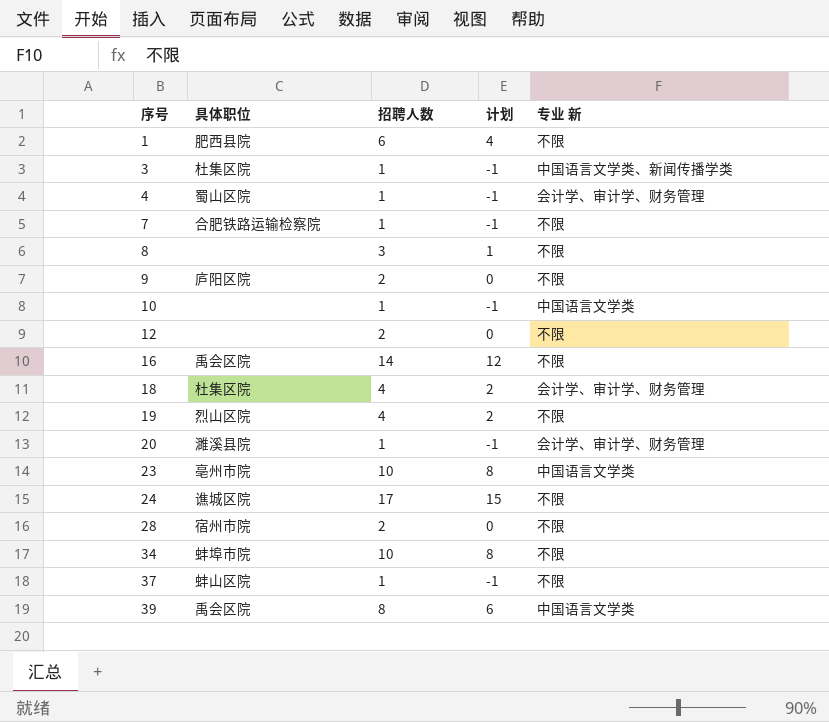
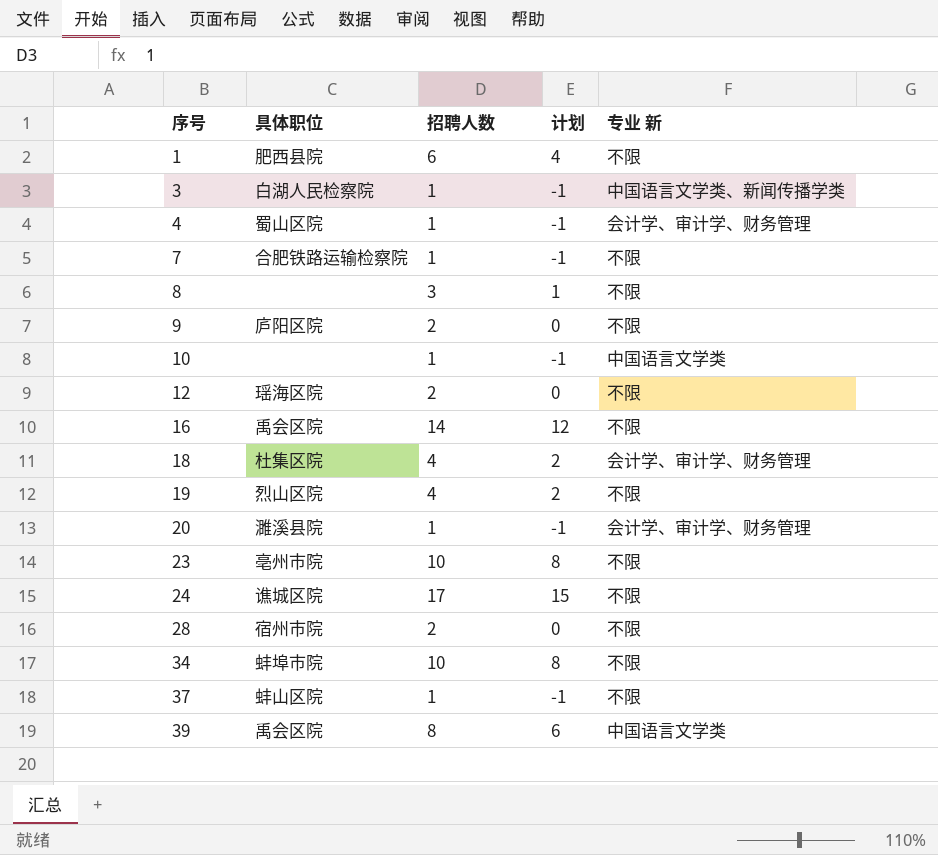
3 | 具体职位: 杜集区院 -> 白湖人民检察院
12 | 具体职位: none -> 瑶海区院
23 | 专业 新: 中国语言文学类 -> 不限

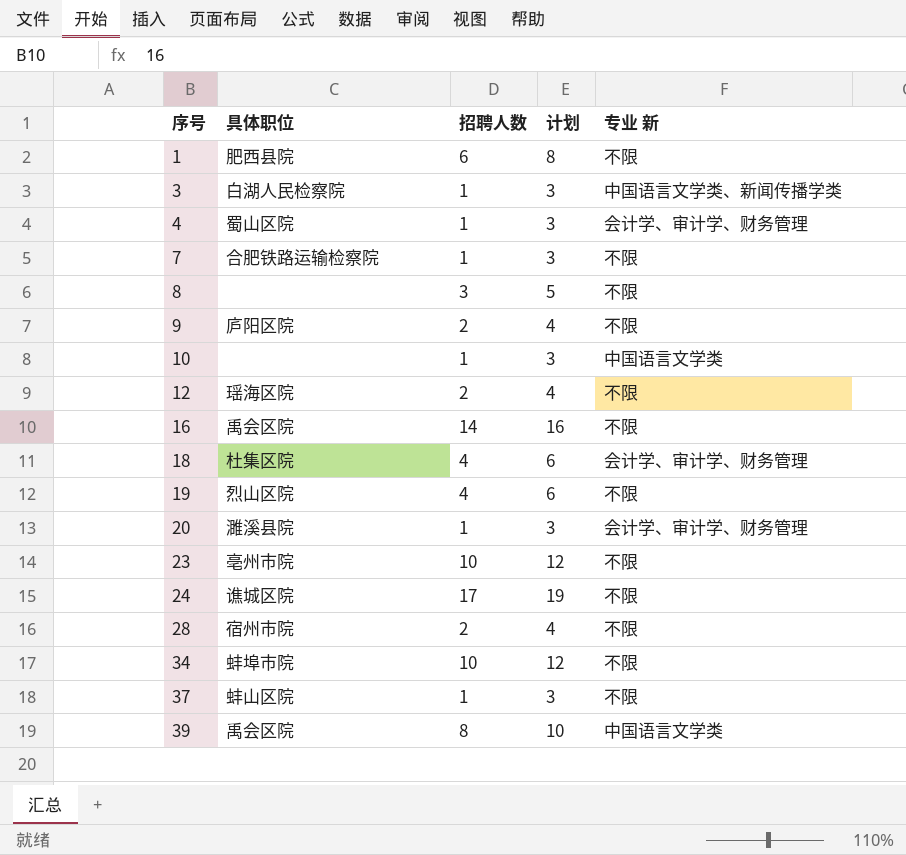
column 计划 | formula: [招聘人数] - 2 -> [招聘人数] + 2

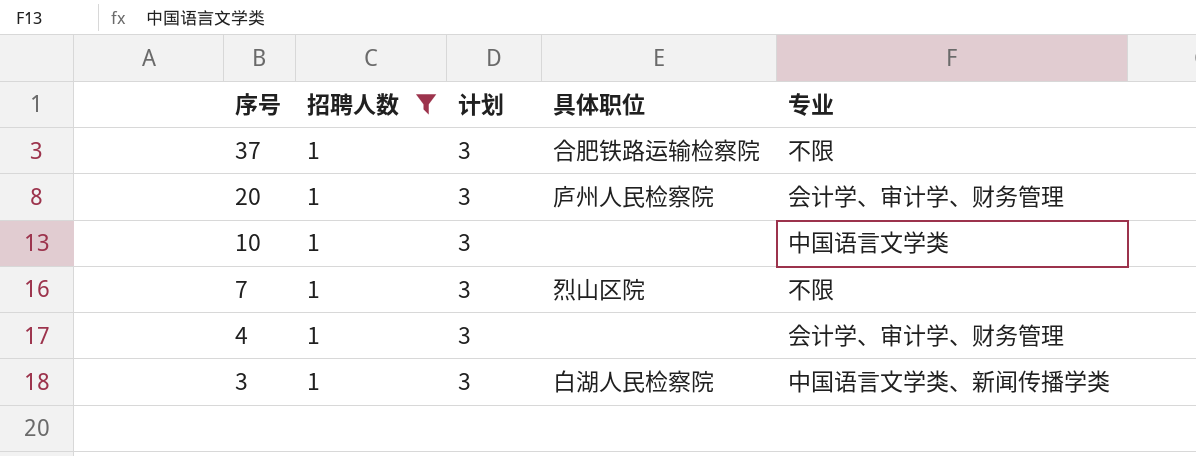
filter: none -> 招聘人数 = 1
row order: 序号 ascending -> 序号 descending
column 具体职位 | position: 2 -> 4
column name: 专业 新 -> 专业
37 | 具体职位: 蚌山区院 -> 合肥铁路运输检察院
20 | 具体职位: 濉溪县院 -> 庐州人民检察院
7 | 具体职位: 合肥铁路运输检察院 -> 烈山区院
4 | 具体职位: 蜀山区院 -> none

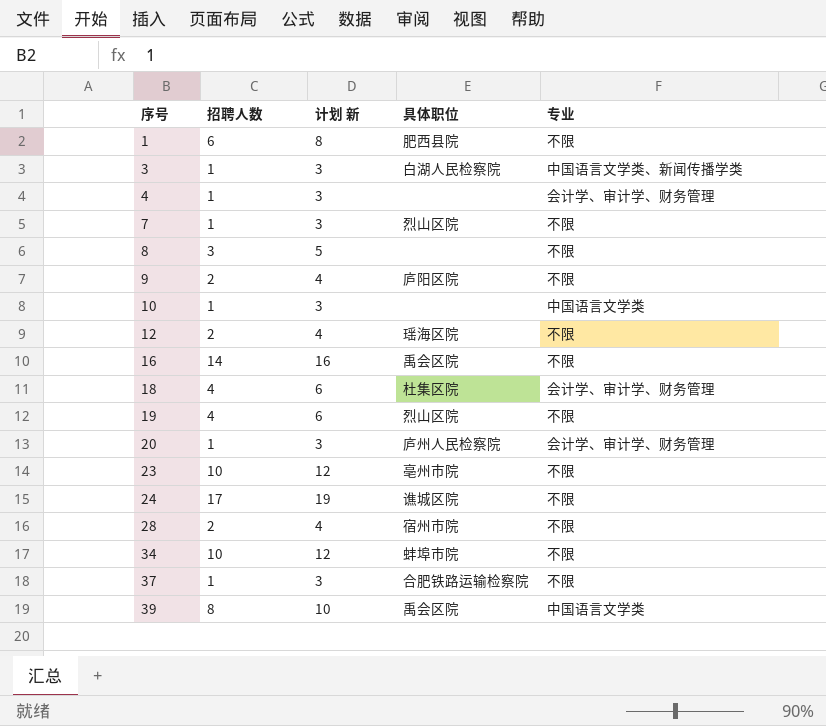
filter: 招聘人数 = 1 -> none
row order: 序号 descending -> 序号 ascending
column name: 计划 -> 计划 新

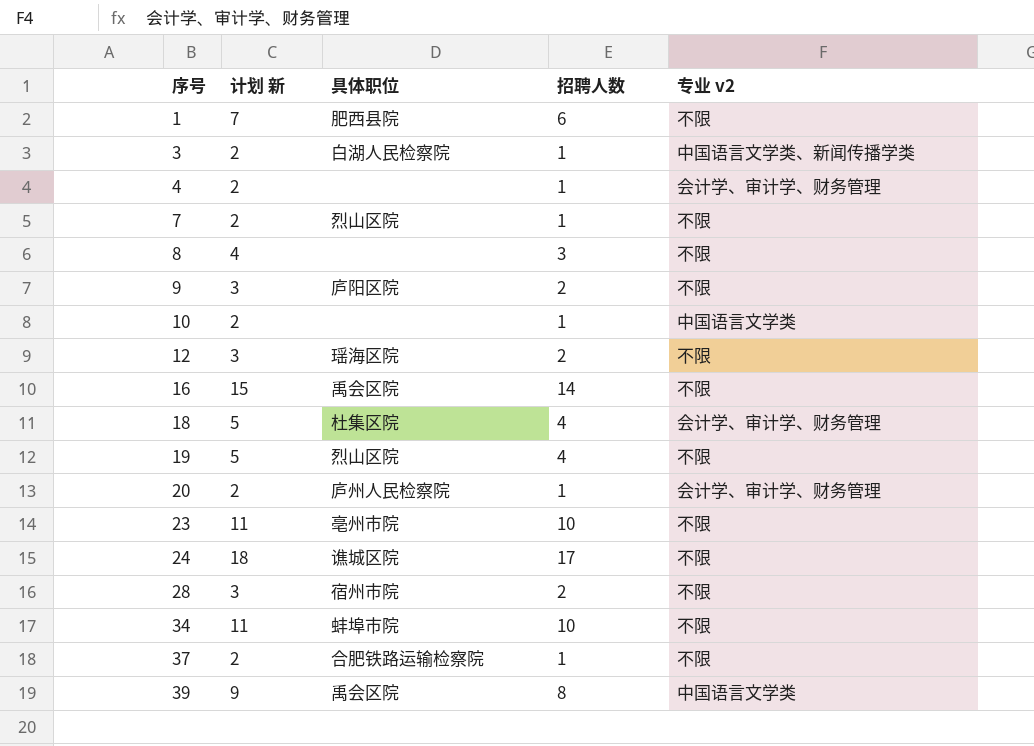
column 计划 新 | formula: [招聘人数] + 2 -> [招聘人数] + 1
column 招聘人数 | position: 2 -> 4
column name: 专业 -> 专业 v2

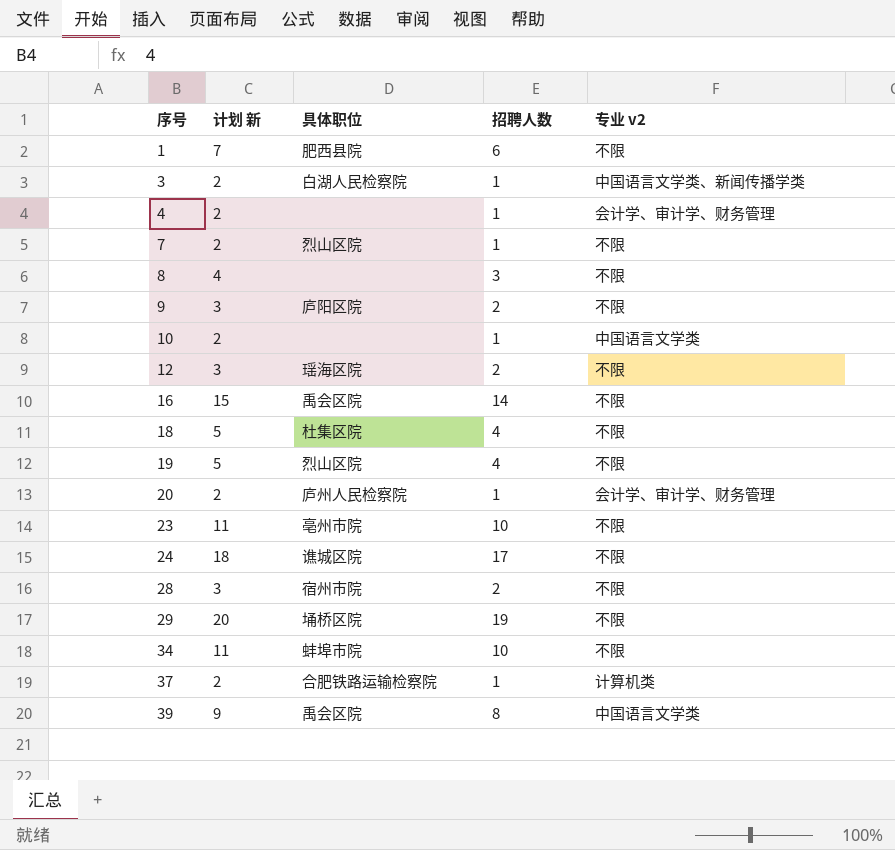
18 | 专业 v2: 会计学、审计学、财务管理 -> 不限
row 29: none -> 20 | 埇桥区院 | 19 | 不限
37 | 专业 v2: 不限 -> 计算机类

